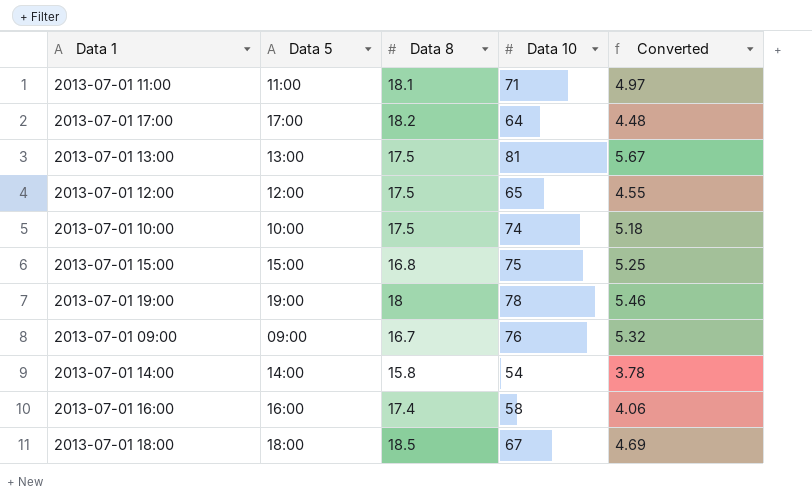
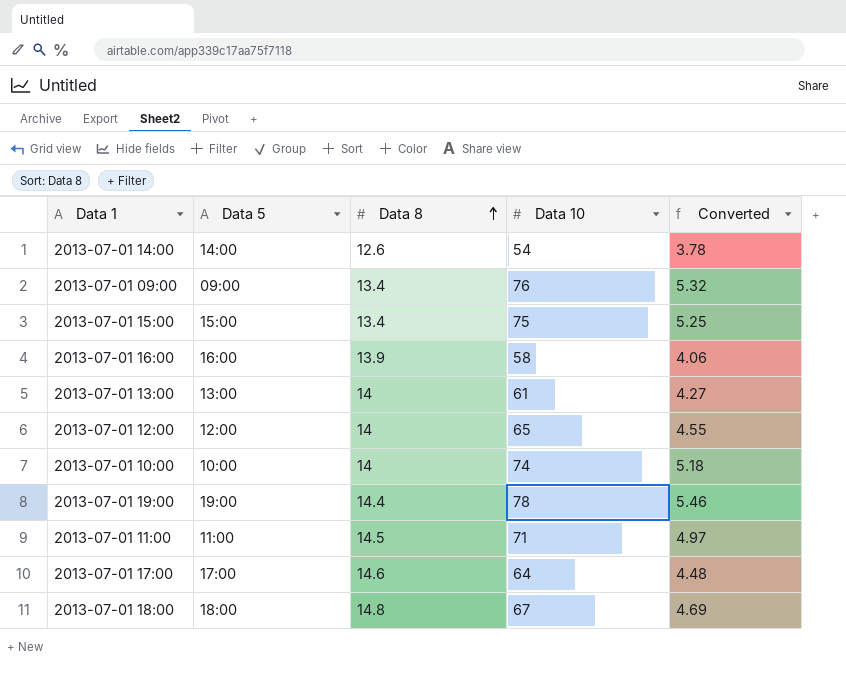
row order: none -> Data 8 ascending
2013-07-01 14:00 | Data 8: 15.8 -> 12.6
2013-07-01 09:00 | Data 8: 16.7 -> 13.4
2013-07-01 15:00 | Data 8: 16.8 -> 13.4
2013-07-01 16:00 | Data 8: 17.4 -> 13.9
2013-07-01 13:00 | Data 8: 17.5 -> 14
2013-07-01 13:00 | Data 10: 81 -> 61
2013-07-01 13:00 | Converted: 5.67 -> 4.27
2013-07-01 12:00 | Data 8: 17.5 -> 14
2013-07-01 10:00 | Data 8: 17.5 -> 14
2013-07-01 19:00 | Data 8: 18 -> 14.4
2013-07-01 11:00 | Data 8: 18.1 -> 14.5
2013-07-01 17:00 | Data 8: 18.2 -> 14.6
2013-07-01 18:00 | Data 8: 18.5 -> 14.8

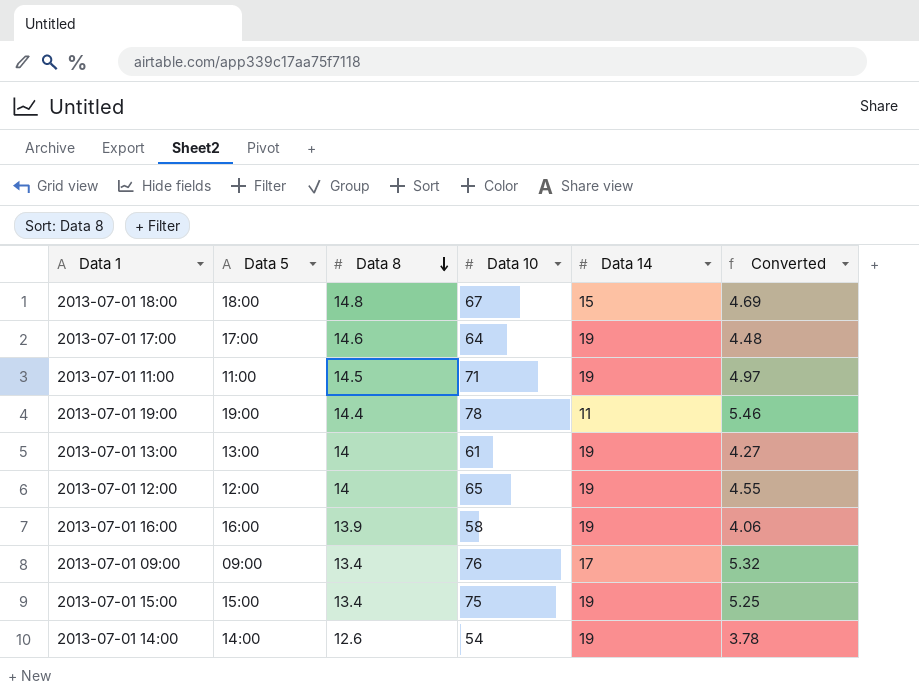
row order: Data 8 ascending -> Data 8 descending
column Data 14 | position: none -> 5
row 2013-07-01 10:00: 10:00 | 14 | 74 | 5.18 -> none

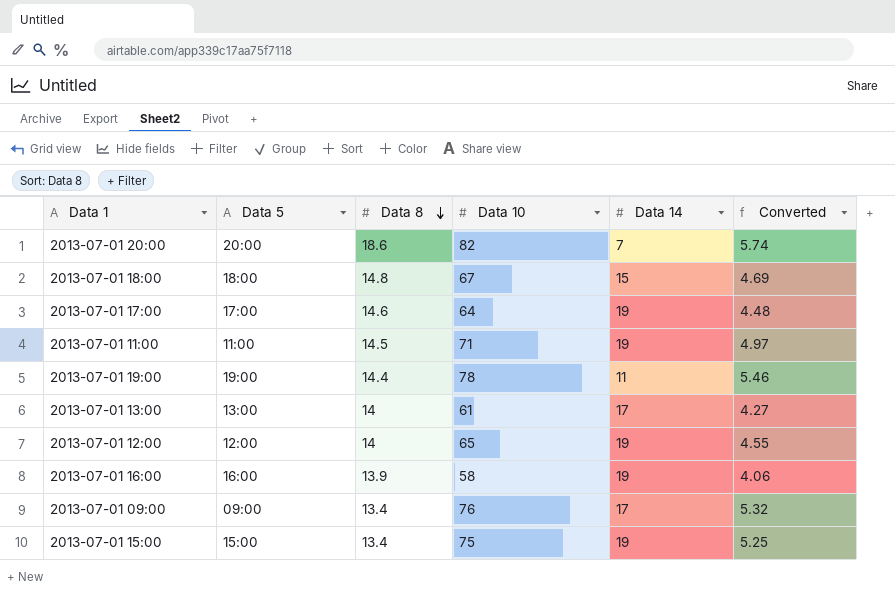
row 2013-07-01 14:00: 14:00 | 12.6 | 54 | 19 | 3.78 -> none
row 2013-07-01 20:00: none -> 20:00 | 18.6 | 82 | 7 | 5.74
2013-07-01 13:00 | Data 14: 19 -> 17

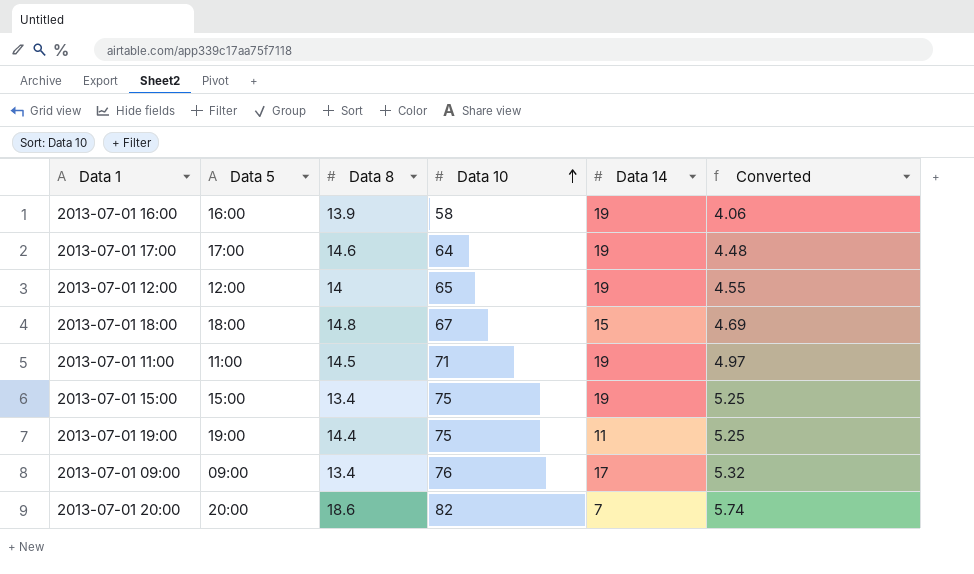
row order: Data 8 descending -> Data 10 ascending
row 2013-07-01 13:00: 13:00 | 14 | 61 | 17 | 4.27 -> none
2013-07-01 19:00 | Data 10: 78 -> 75
2013-07-01 19:00 | Converted: 5.46 -> 5.25

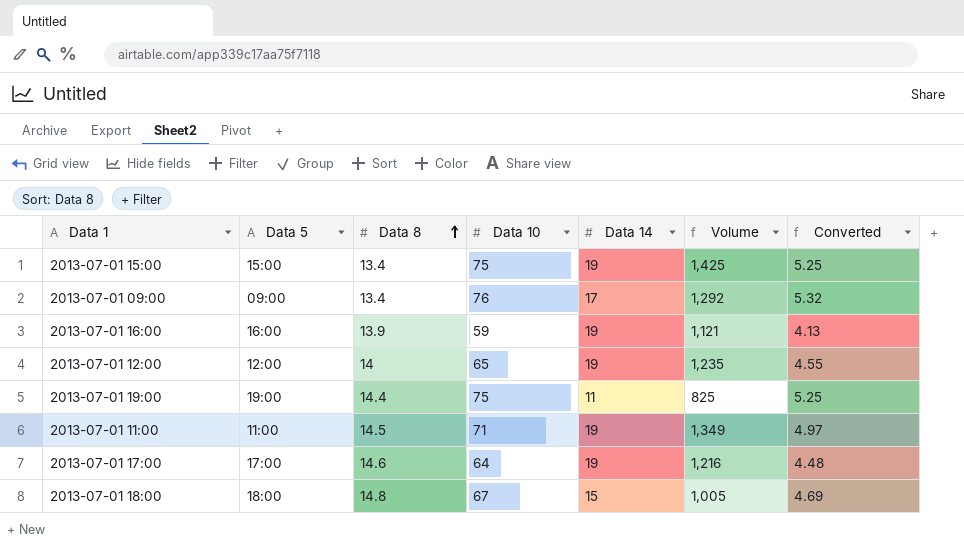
row order: Data 10 ascending -> Data 8 ascending
column Volume | formula: none -> [Data 10] * [Data 14]
row 2013-07-01 20:00: 20:00 | 18.6 | 82 | 7 | 5.74 -> none
2013-07-01 16:00 | Data 10: 58 -> 59
2013-07-01 16:00 | Converted: 4.06 -> 4.13

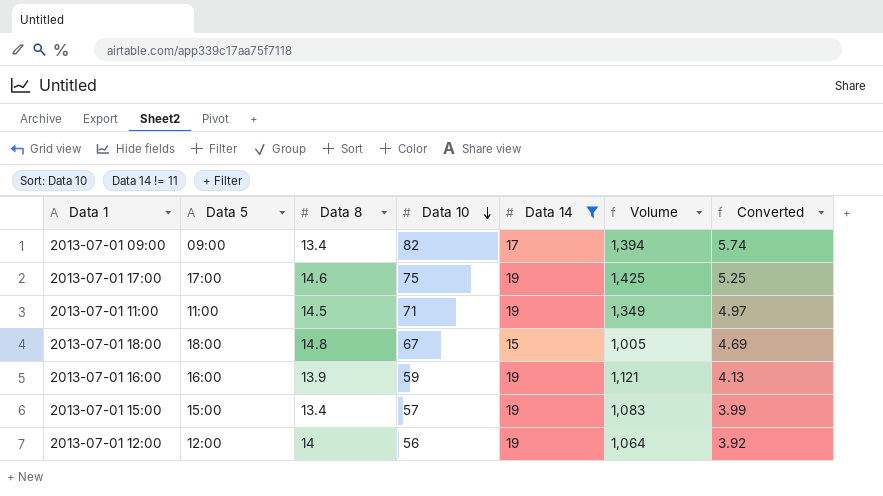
filter: none -> Data 14 != 11
row order: Data 8 ascending -> Data 10 descending
2013-07-01 09:00 | Data 10: 76 -> 82
2013-07-01 09:00 | Volume: 1,292 -> 1,394
2013-07-01 09:00 | Converted: 5.32 -> 5.74
2013-07-01 17:00 | Data 10: 64 -> 75
2013-07-01 17:00 | Volume: 1,216 -> 1,425
2013-07-01 17:00 | Converted: 4.48 -> 5.25
2013-07-01 15:00 | Data 10: 75 -> 57
2013-07-01 15:00 | Volume: 1,425 -> 1,083
2013-07-01 15:00 | Converted: 5.25 -> 3.99
2013-07-01 12:00 | Data 10: 65 -> 56
2013-07-01 12:00 | Volume: 1,235 -> 1,064
2013-07-01 12:00 | Converted: 4.55 -> 3.92

